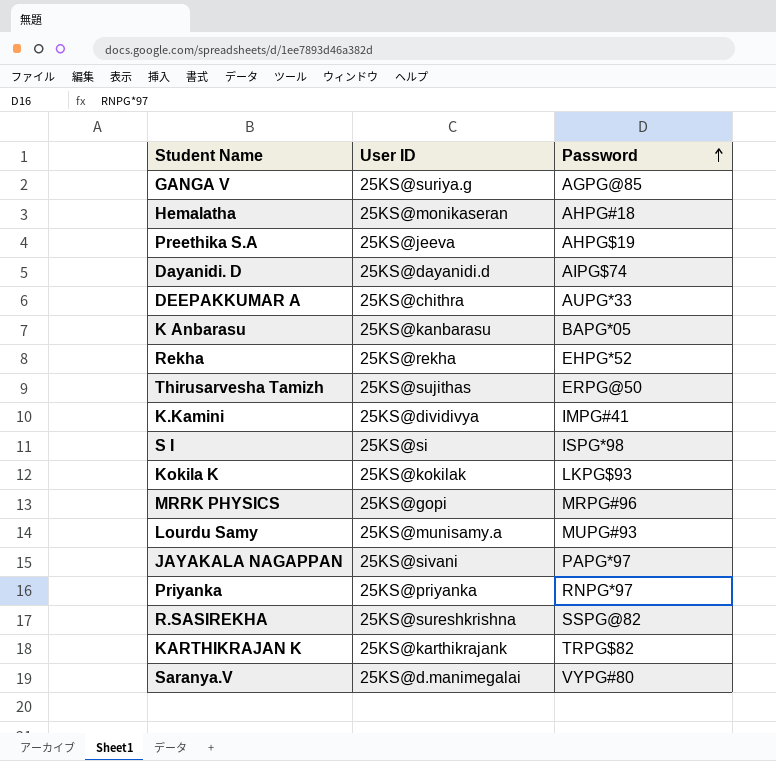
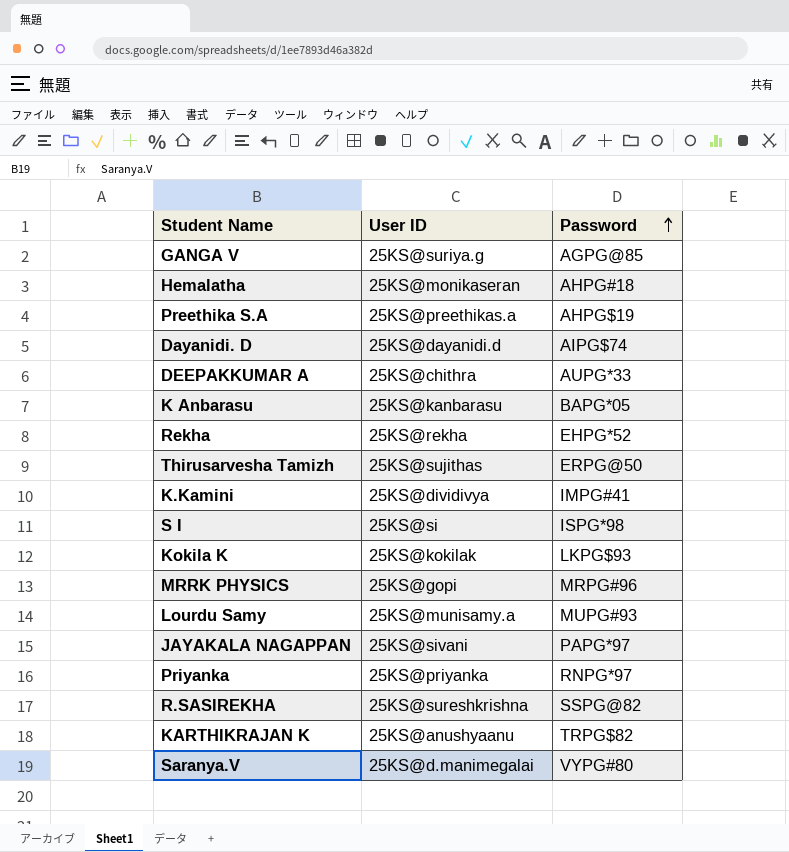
Preethika S.A | User ID: 25KS@jeeva -> 25KS@preethikas.a
KARTHIKRAJAN K | User ID: 25KS@karthikrajank -> 25KS@anushyaanu

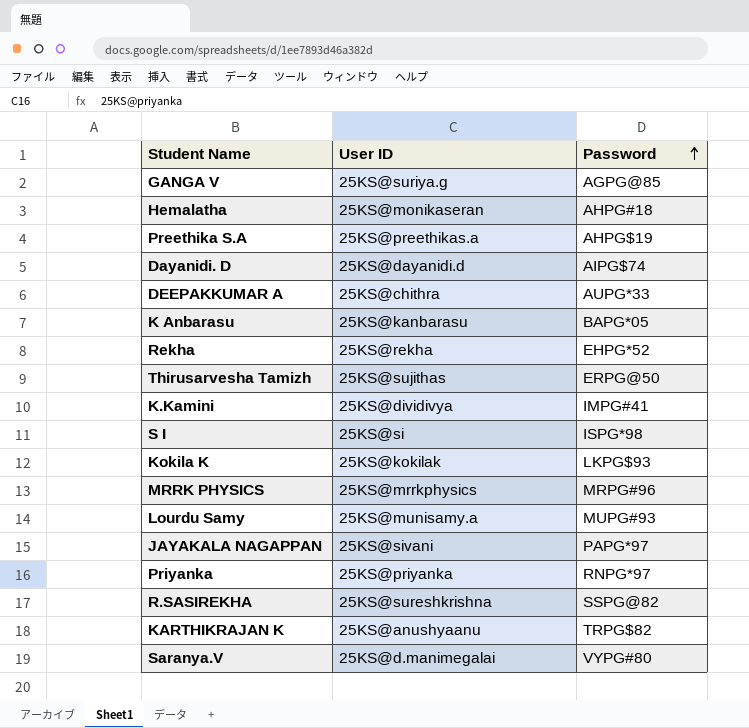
MRRK PHYSICS | User ID: 25KS@gopi -> 25KS@mrrkphysics

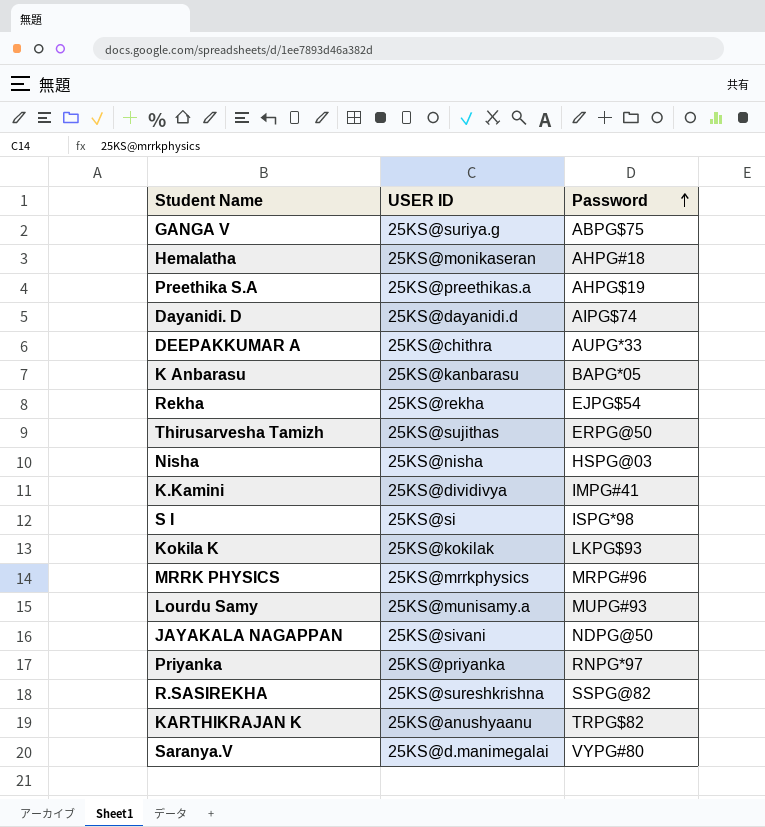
column name: User ID -> USER ID
GANGA V | Password: AGPG@85 -> ABPG$75
Rekha | Password: EHPG*52 -> EJPG$54
row Nisha: none -> 25KS@nisha | HSPG@03
JAYAKALA NAGAPPAN | Password: PAPG*97 -> NDPG@50

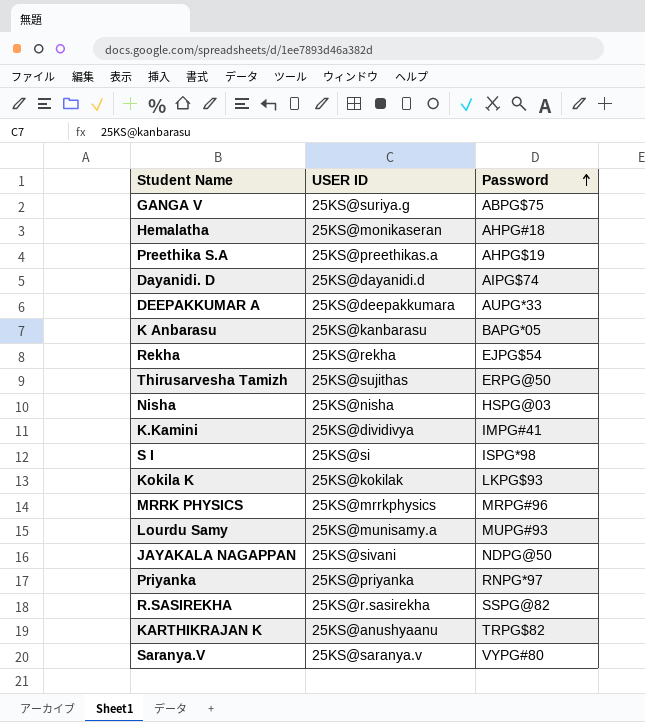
DEEPAKKUMAR A | USER ID: 25KS@chithra -> 25KS@deepakkumara
R.SASIREKHA | USER ID: 25KS@sureshkrishna -> 25KS@r.sasirekha
Saranya.V | USER ID: 25KS@d.manimegalai -> 25KS@saranya.v

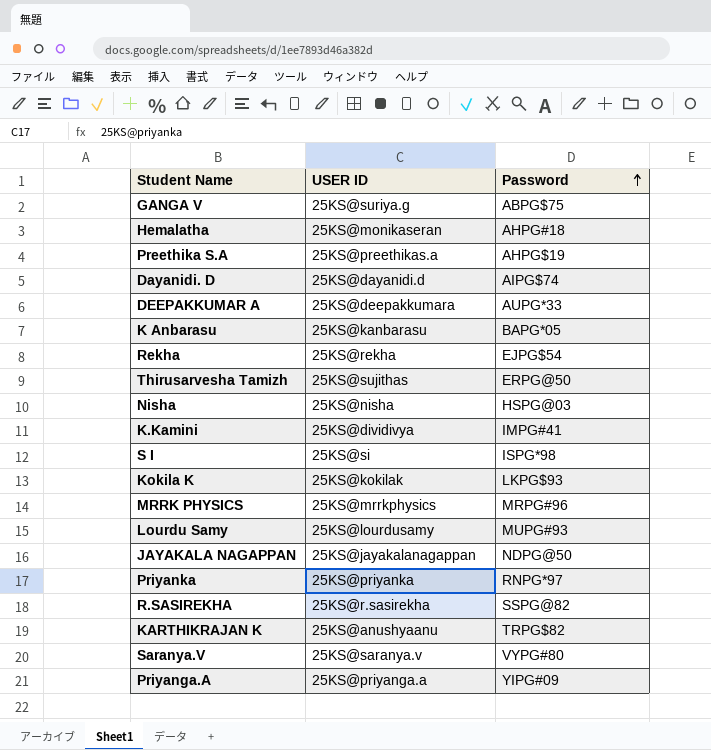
Lourdu Samy | USER ID: 25KS@munisamy.a -> 25KS@lourdusamy
JAYAKALA NAGAPPAN | USER ID: 25KS@sivani -> 25KS@jayakalanagappan
row Priyanga.A: none -> 25KS@priyanga.a | YIPG#09

